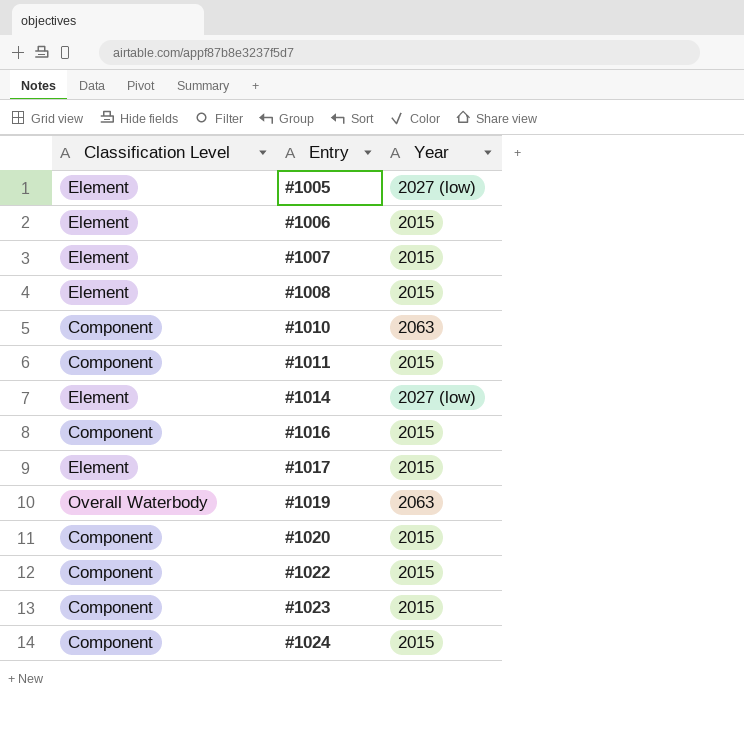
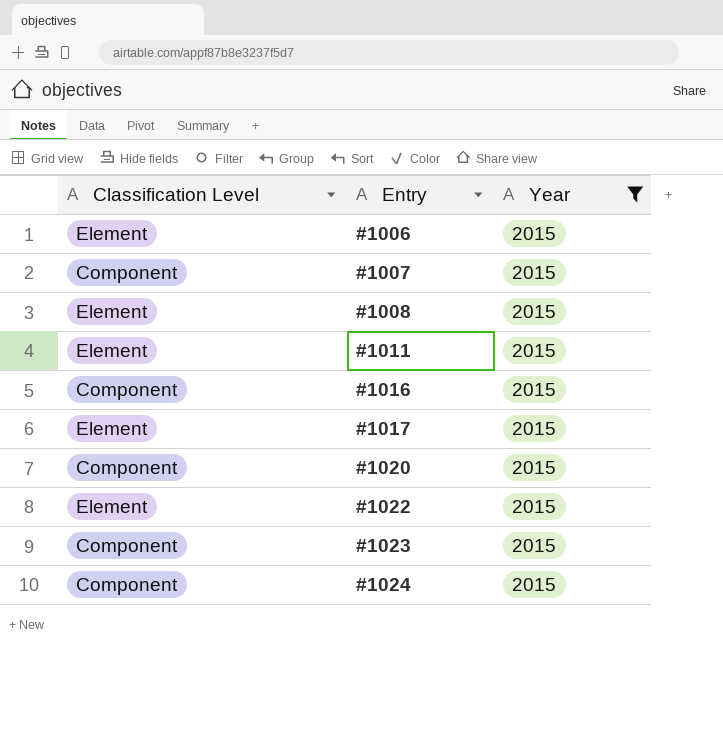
filter: none -> Year = 2015
#1007 | Classification Level: Element -> Component
#1011 | Classification Level: Component -> Element
#1022 | Classification Level: Component -> Element

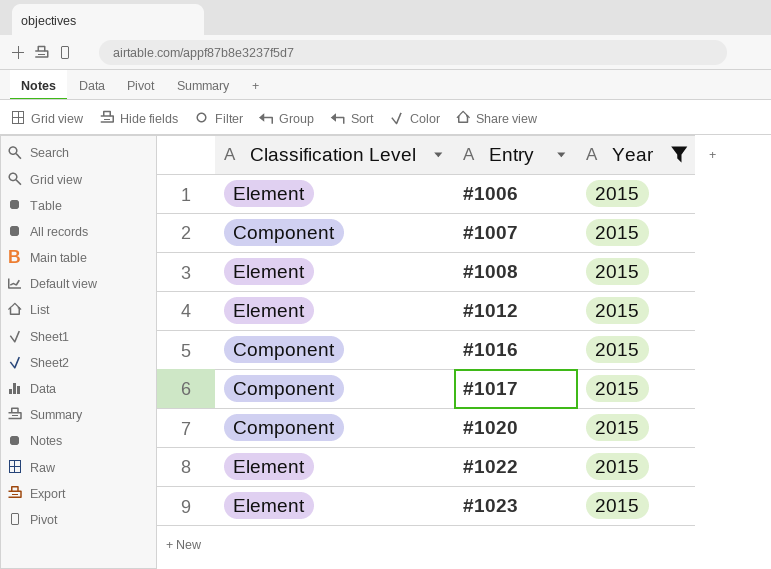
row #1011: Element | 2015 -> none
row #1024: Component | 2015 -> none
row #1012: none -> Element | 2015
#1017 | Classification Level: Element -> Component
#1023 | Classification Level: Component -> Element

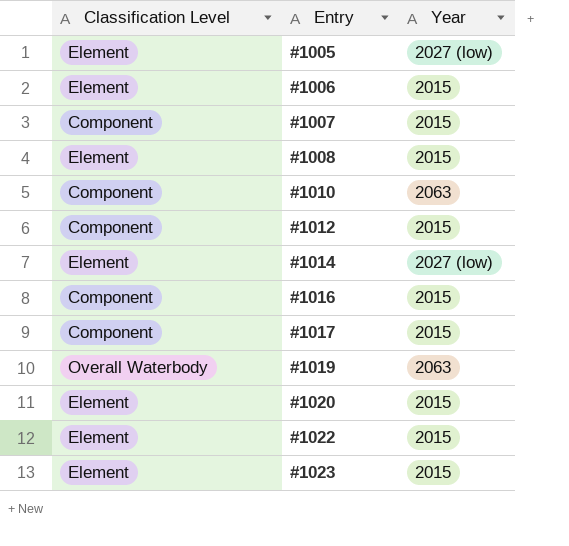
filter: Year = 2015 -> none
#1012 | Classification Level: Element -> Component
#1020 | Classification Level: Component -> Element

